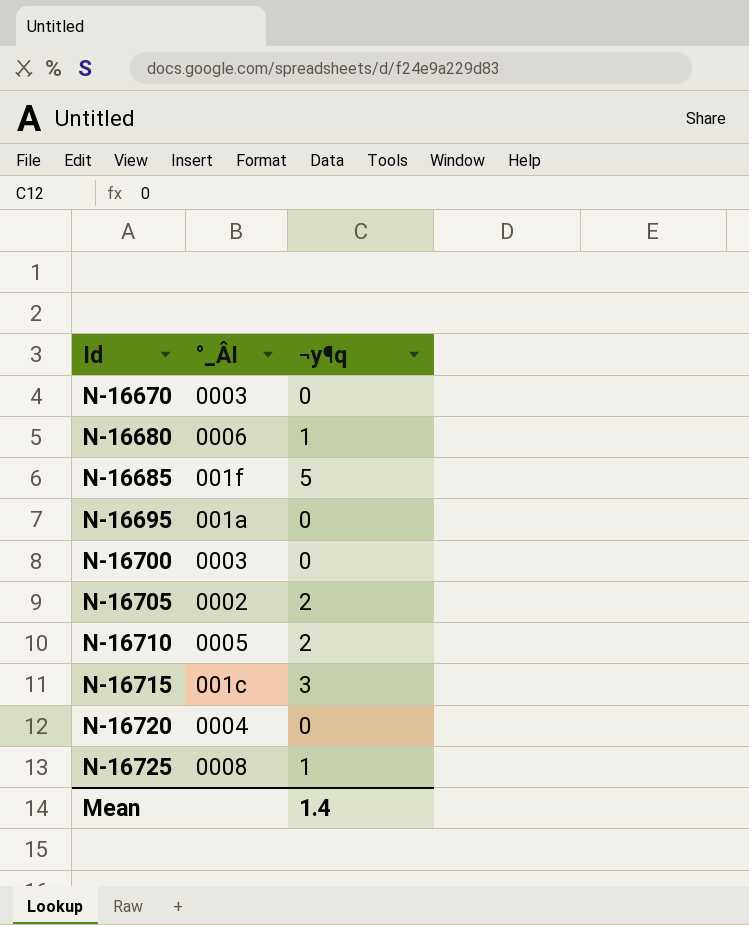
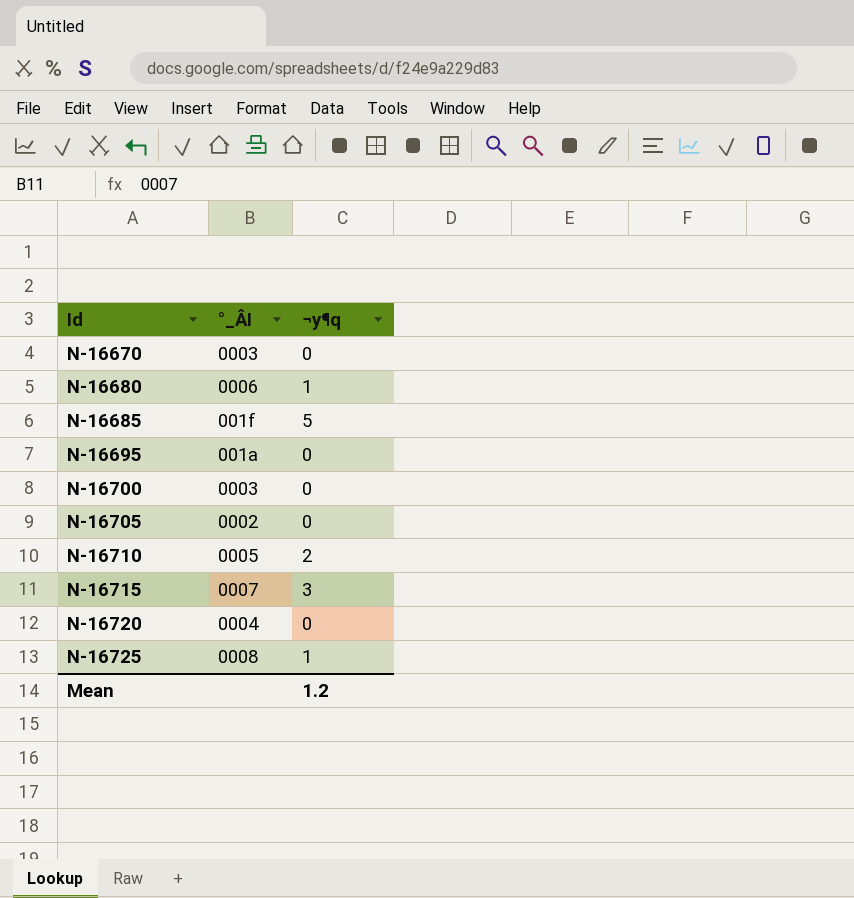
N-16705 | ¬y¶q: 2 -> 0
N-16715 | °_ÂI: 001c -> 0007
Mean | ¬y¶q: 1.4 -> 1.2

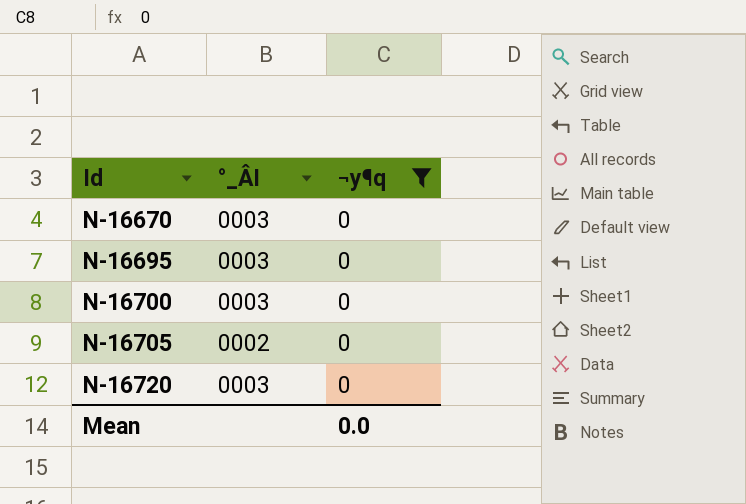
filter: none -> ¬y¶q = 0
N-16695 | °_ÂI: 001a -> 0003
N-16720 | °_ÂI: 0004 -> 0003
Mean | ¬y¶q: 1.2 -> 0.0

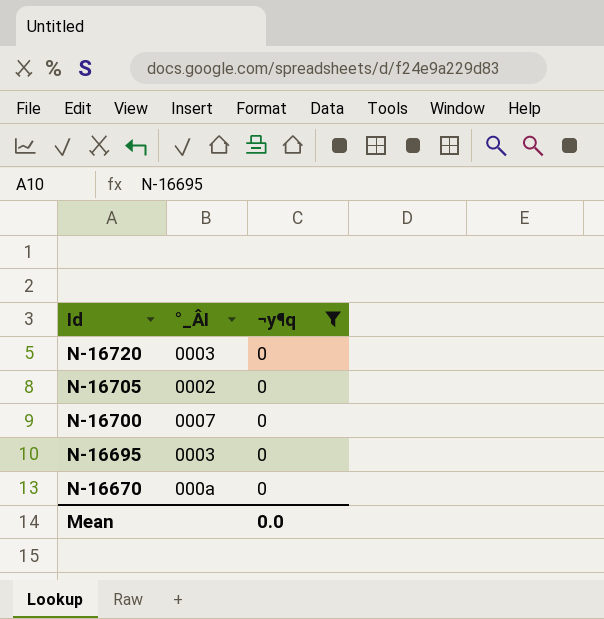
row order: Id ascending -> Id descending
N-16700 | °_ÂI: 0003 -> 0007
N-16670 | °_ÂI: 0003 -> 000a

